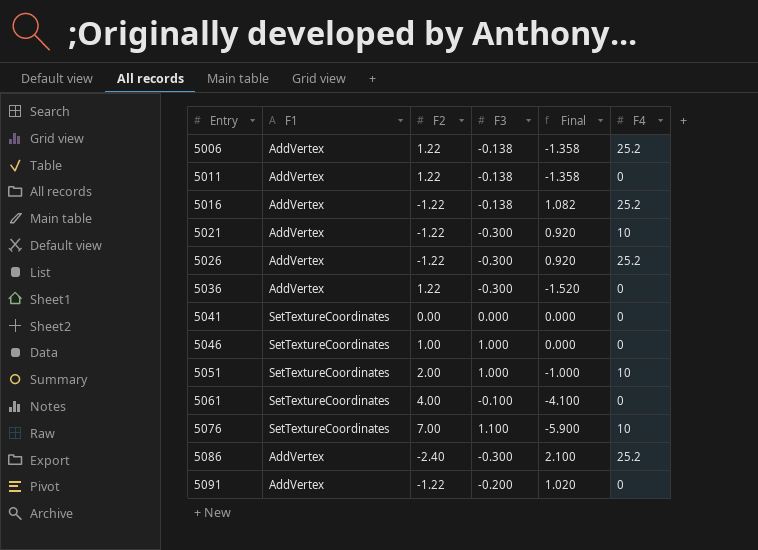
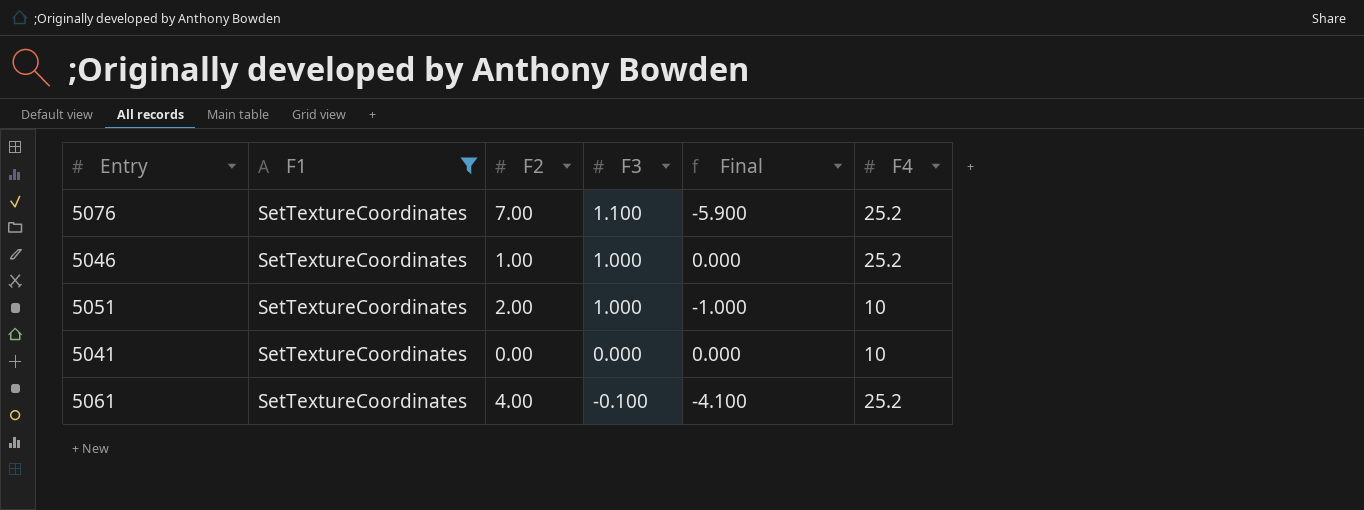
filter: none -> F1 = SetTextureCoordinates
row order: Entry ascending -> F3 descending
5076 | F4: 10 -> 25.2
5046 | F4: 0 -> 25.2
5041 | F4: 0 -> 10
5061 | F4: 0 -> 25.2

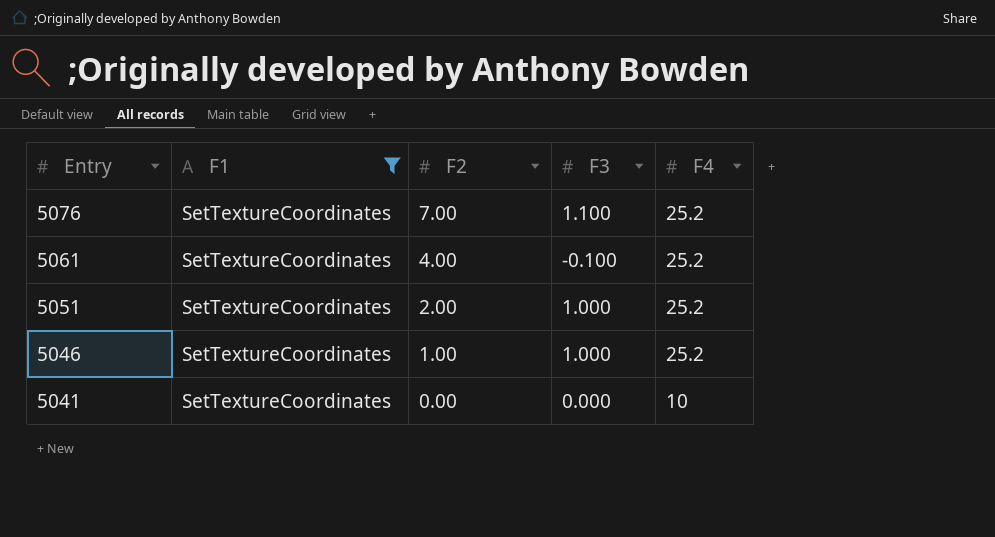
row order: F3 descending -> Entry descending
column Final | formula: [F3] - [F2] -> none
5051 | F4: 10 -> 25.2

